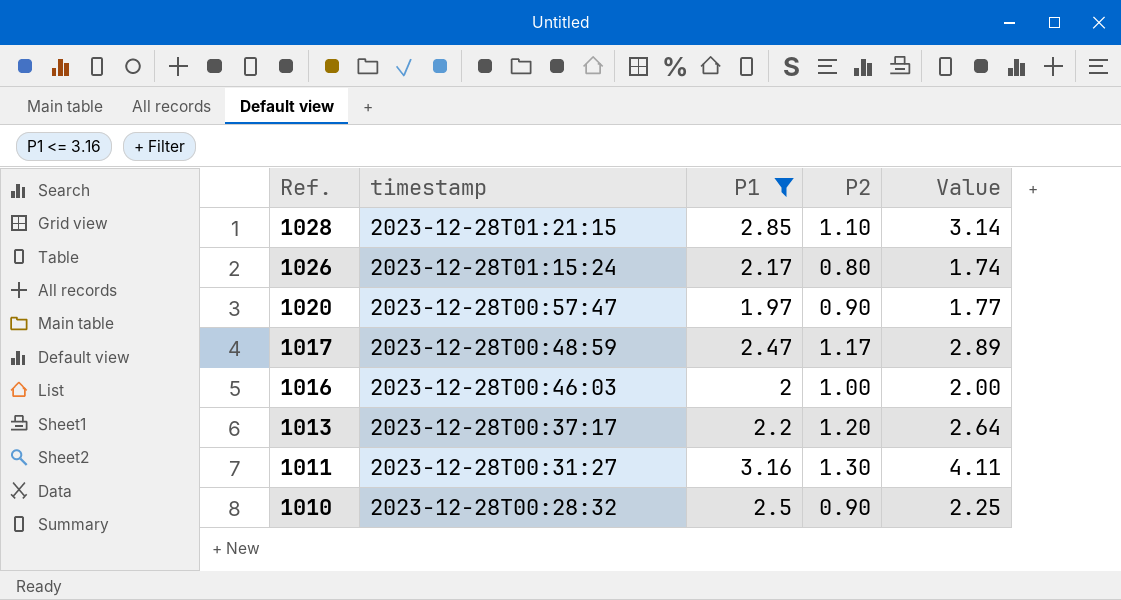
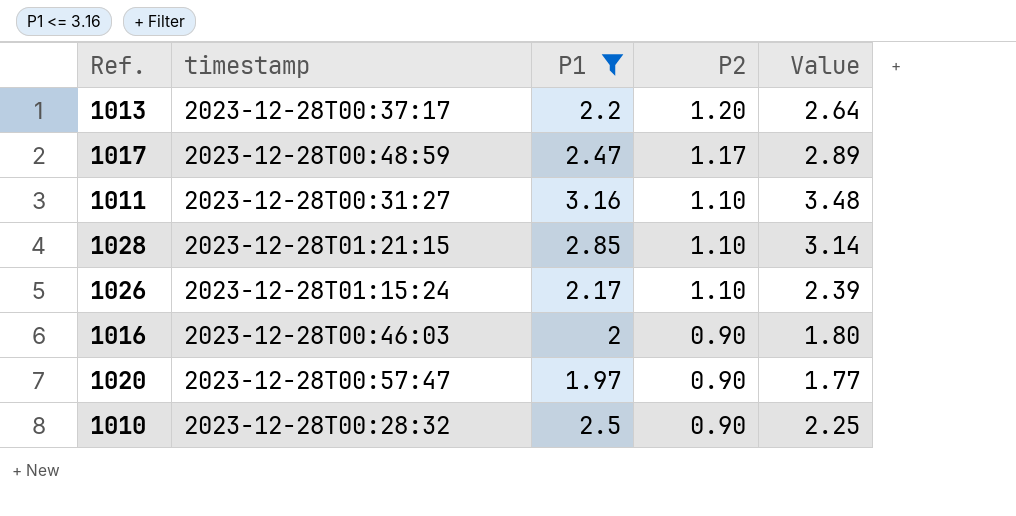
row order: Ref. descending -> P2 descending
1011 | P2: 1.30 -> 1.10
1011 | Value: 4.11 -> 3.48
1026 | P2: 0.80 -> 1.10
1026 | Value: 1.74 -> 2.39
1016 | P2: 1.00 -> 0.90
1016 | Value: 2.00 -> 1.80

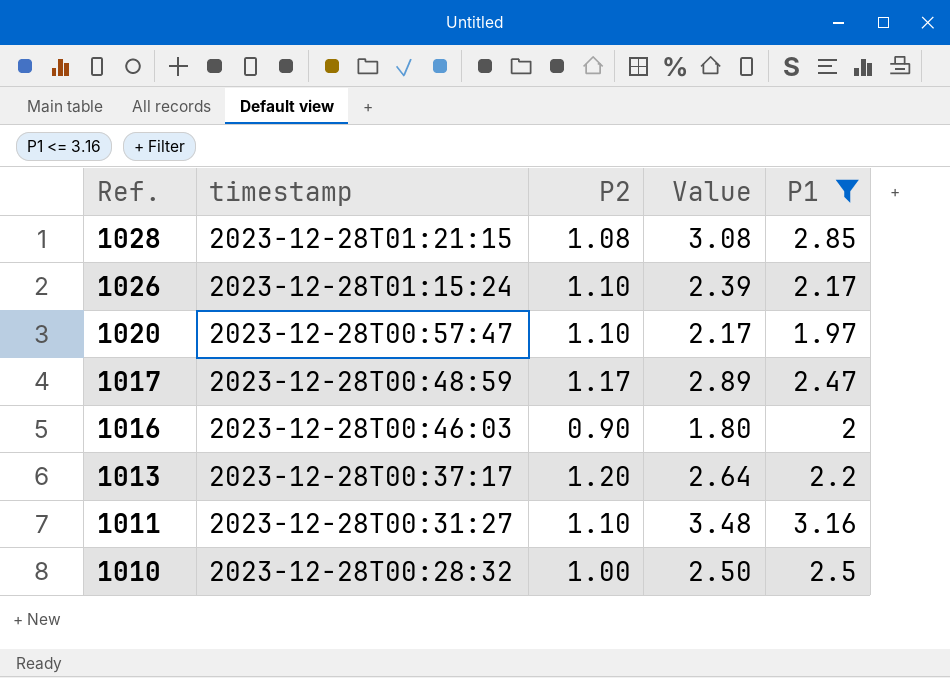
row order: P2 descending -> Ref. descending
column P1 | position: 3 -> 5
1028 | P2: 1.10 -> 1.08
1028 | Value: 3.14 -> 3.08
1020 | P2: 0.90 -> 1.10
1020 | Value: 1.77 -> 2.17
1010 | P2: 0.90 -> 1.00
1010 | Value: 2.25 -> 2.50

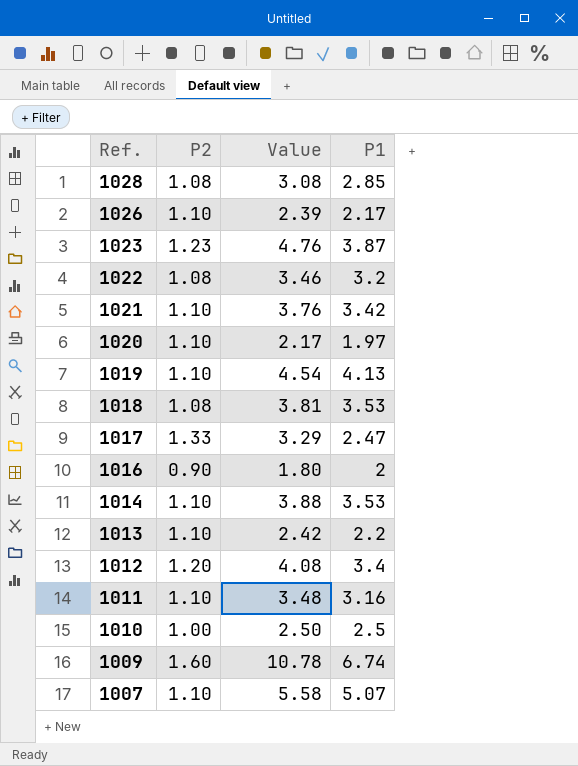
filter: P1 <= 3.16 -> none
column timestamp | position: 2 -> none
1017 | P2: 1.17 -> 1.33
1017 | Value: 2.89 -> 3.29
1013 | P2: 1.20 -> 1.10
1013 | Value: 2.64 -> 2.42

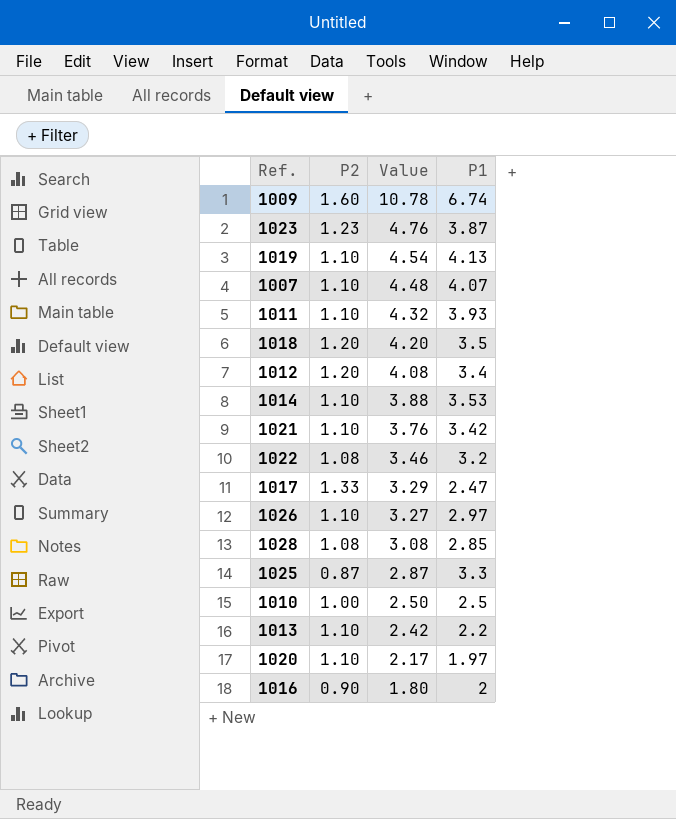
row order: Ref. descending -> Value descending
1007 | Value: 5.58 -> 4.48
1007 | P1: 5.07 -> 4.07
1011 | Value: 3.48 -> 4.32
1011 | P1: 3.16 -> 3.93
1018 | P2: 1.08 -> 1.20
1018 | Value: 3.81 -> 4.20
1018 | P1: 3.53 -> 3.5
1026 | Value: 2.39 -> 3.27
1026 | P1: 2.17 -> 2.97
row 1025: none -> 0.87 | 2.87 | 3.3

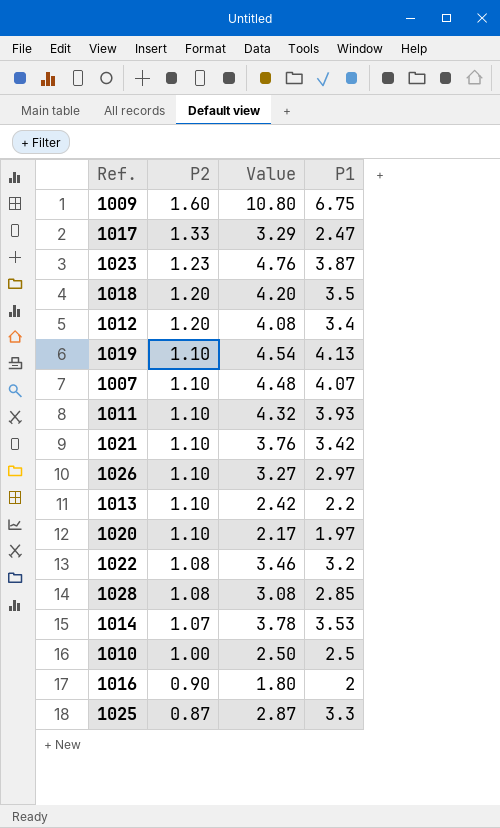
row order: Value descending -> P2 descending
1009 | Value: 10.78 -> 10.80
1009 | P1: 6.74 -> 6.75
1014 | P2: 1.10 -> 1.07
1014 | Value: 3.88 -> 3.78

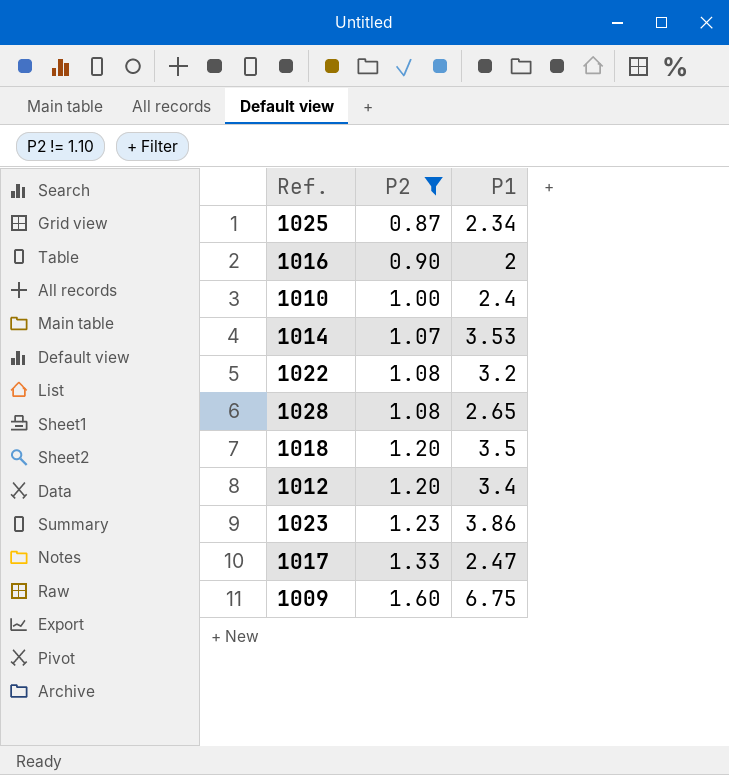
filter: none -> P2 != 1.10
row order: P2 descending -> P2 ascending
column Value | formula: [P2] * [P1] -> none
1025 | P1: 3.3 -> 2.34
1010 | P1: 2.5 -> 2.4
1028 | P1: 2.85 -> 2.65
1023 | P1: 3.87 -> 3.86

